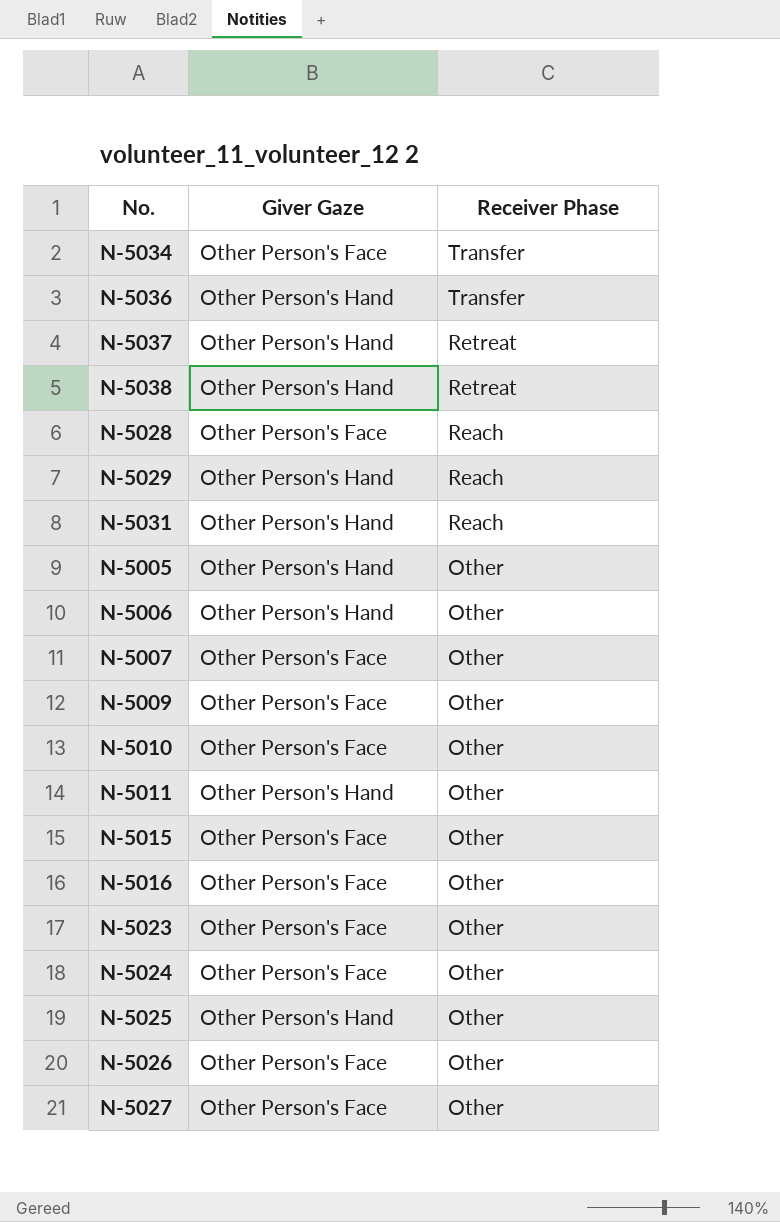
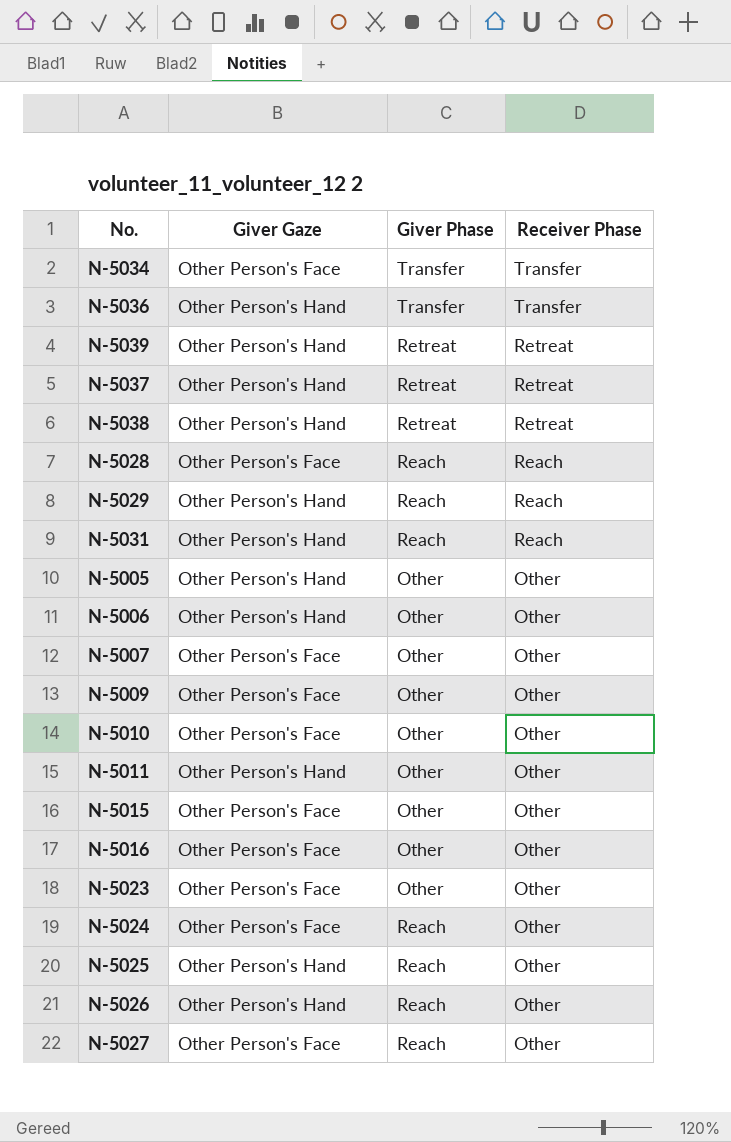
column Giver Phase | position: none -> 3
row N-5039: none -> Other Person's Hand | Retreat | Retreat
N-5026 | Giver Gaze: Other Person's Face -> Other Person's Hand

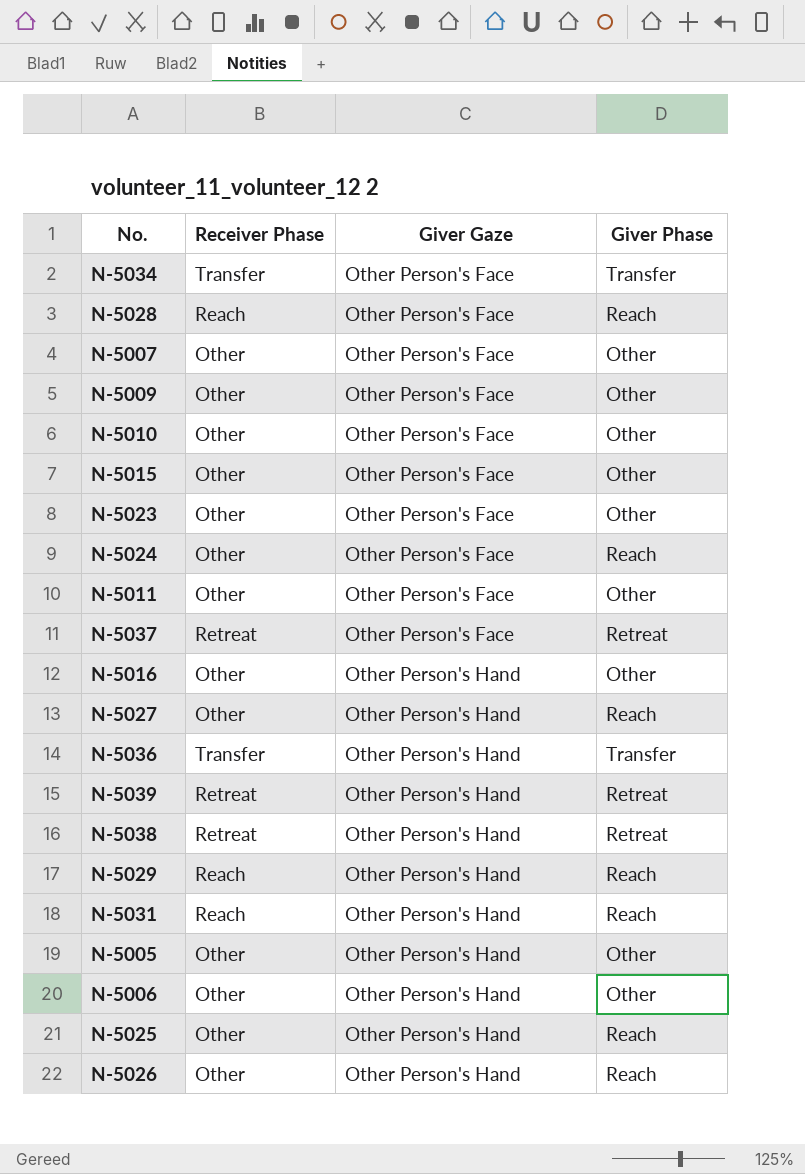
row order: Receiver Phase descending -> Giver Gaze ascending
column Receiver Phase | position: 4 -> 2
N-5011 | Giver Gaze: Other Person's Hand -> Other Person's Face
N-5037 | Giver Gaze: Other Person's Hand -> Other Person's Face
N-5016 | Giver Gaze: Other Person's Face -> Other Person's Hand
N-5027 | Giver Gaze: Other Person's Face -> Other Person's Hand

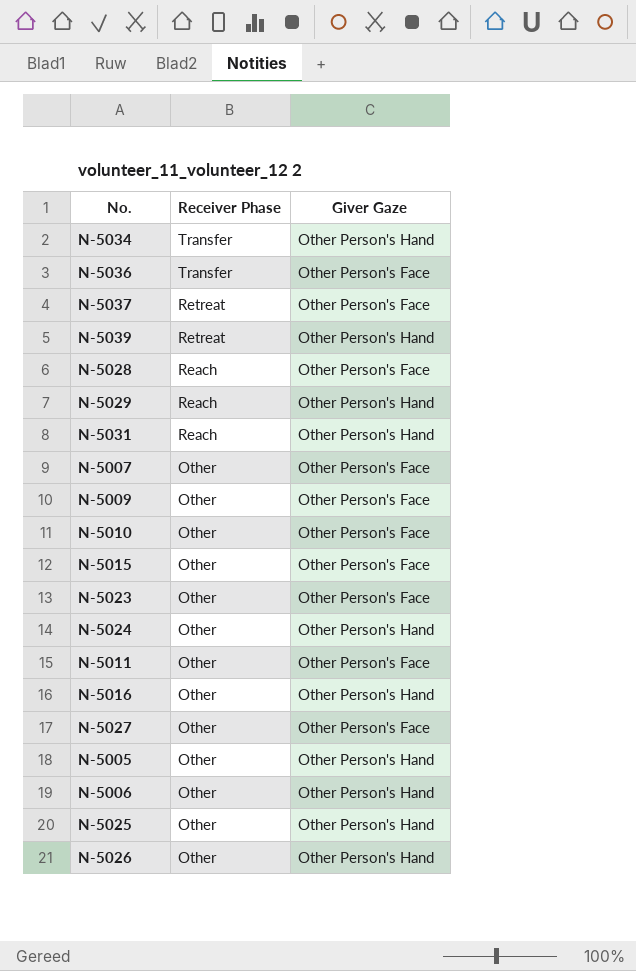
row order: Giver Gaze ascending -> Receiver Phase descending
column Giver Phase | position: 4 -> none
row N-5038: Retreat | Other Person's Hand | Retreat -> none
N-5034 | Giver Gaze: Other Person's Face -> Other Person's Hand
N-5036 | Giver Gaze: Other Person's Hand -> Other Person's Face
N-5024 | Giver Gaze: Other Person's Face -> Other Person's Hand
N-5027 | Giver Gaze: Other Person's Hand -> Other Person's Face

